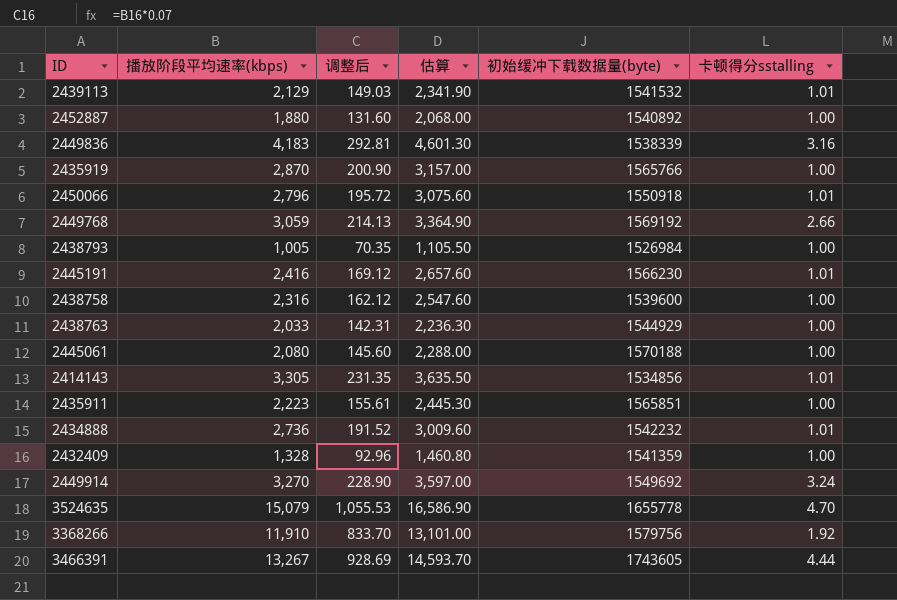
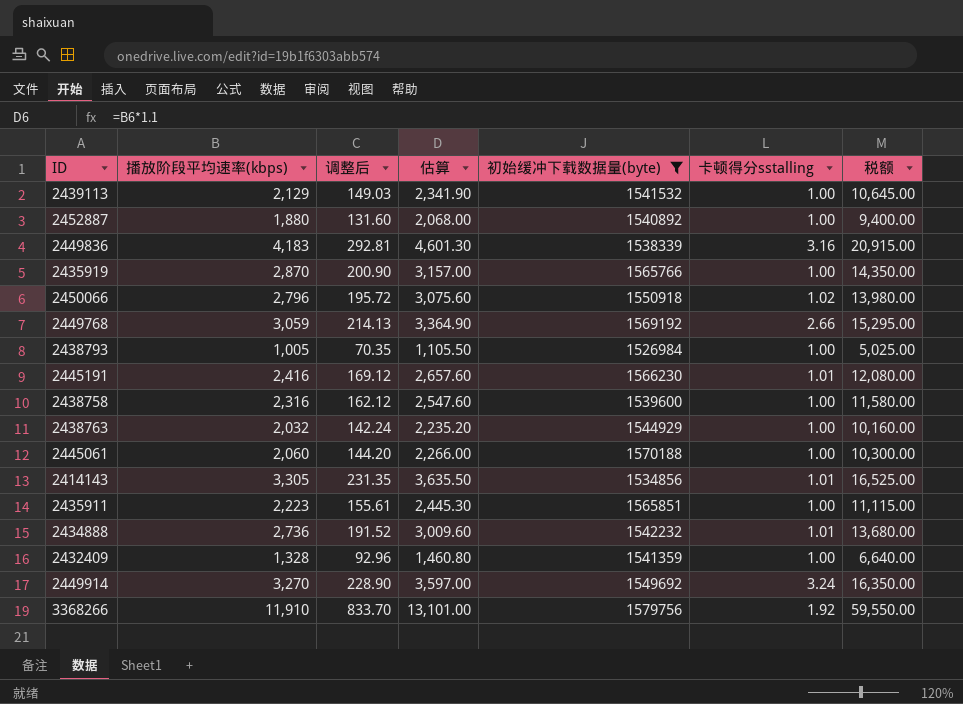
filter: none -> 初始缓冲下载数据量(byte) <= 1579756
column 税额 | formula: none -> [播放阶段平均速率(kbps)] * 5
2439113 | 卡顿得分sstalling: 1.01 -> 1.00
2450066 | 卡顿得分sstalling: 1.01 -> 1.02
2438763 | 播放阶段平均速率(kbps): 2,033 -> 2,032
2438763 | 调整后: 142.31 -> 142.24
2438763 | 估算: 2,236.30 -> 2,235.20
2445061 | 播放阶段平均速率(kbps): 2,080 -> 2,060
2445061 | 调整后: 145.60 -> 144.20
2445061 | 估算: 2,288.00 -> 2,266.00

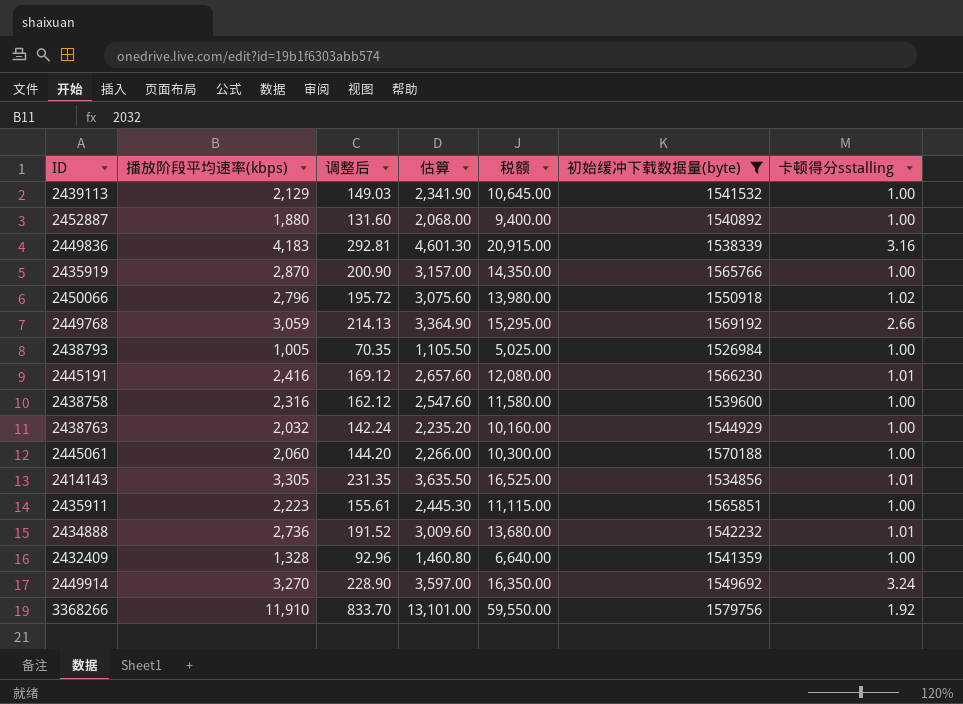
column 税额 | position: 7 -> 5

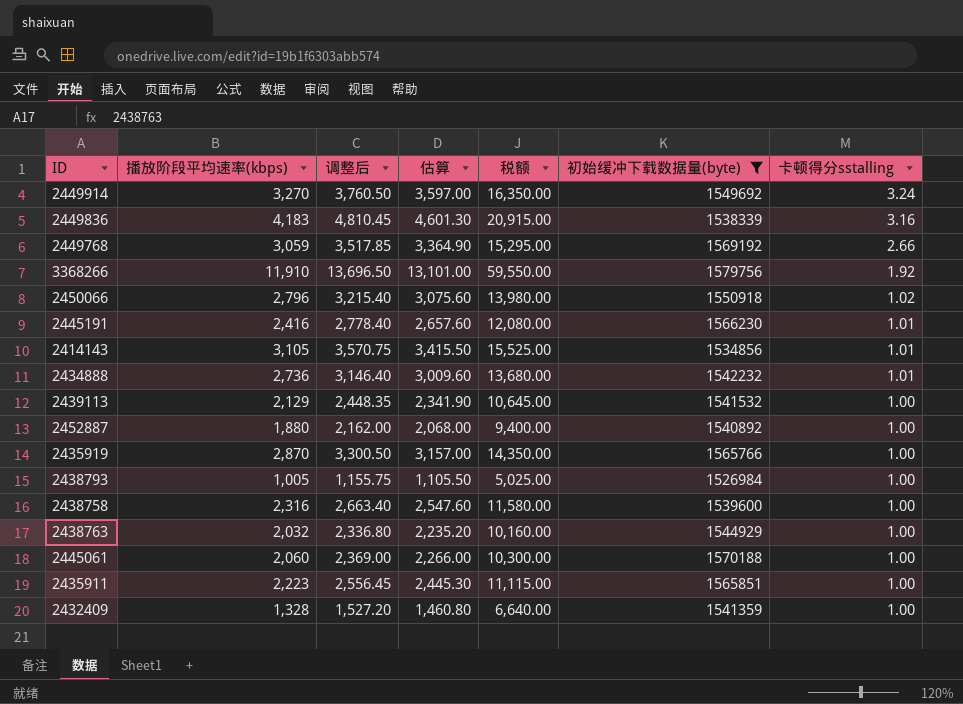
row order: none -> 卡顿得分sstalling descending
column 调整后 | formula: [播放阶段平均速率(kbps)] * 0.07 -> [播放阶段平均速率(kbps)] * 1.15
2414143 | 播放阶段平均速率(kbps): 3,305 -> 3,105
2414143 | 估算: 3,635.50 -> 3,415.50
2414143 | 税额: 16,525.00 -> 15,525.00

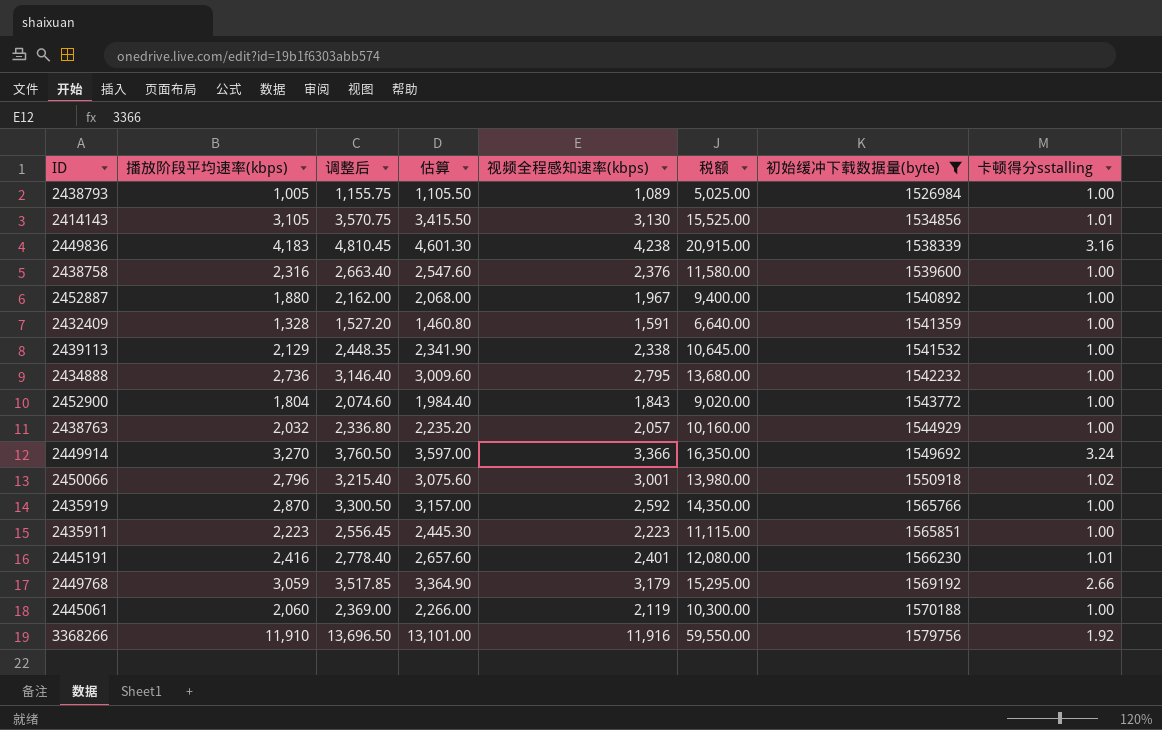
row order: 卡顿得分sstalling descending -> 初始缓冲下载数据量(byte) ascending
column 视频全程感知速率(kbps) | position: none -> 5
2434888 | 卡顿得分sstalling: 1.01 -> 1.00
row 2452900: none -> 1,804 | 2,074.60 | 1,984.40 | 1,843 | 9,020.00 | 1543772 | 1.00

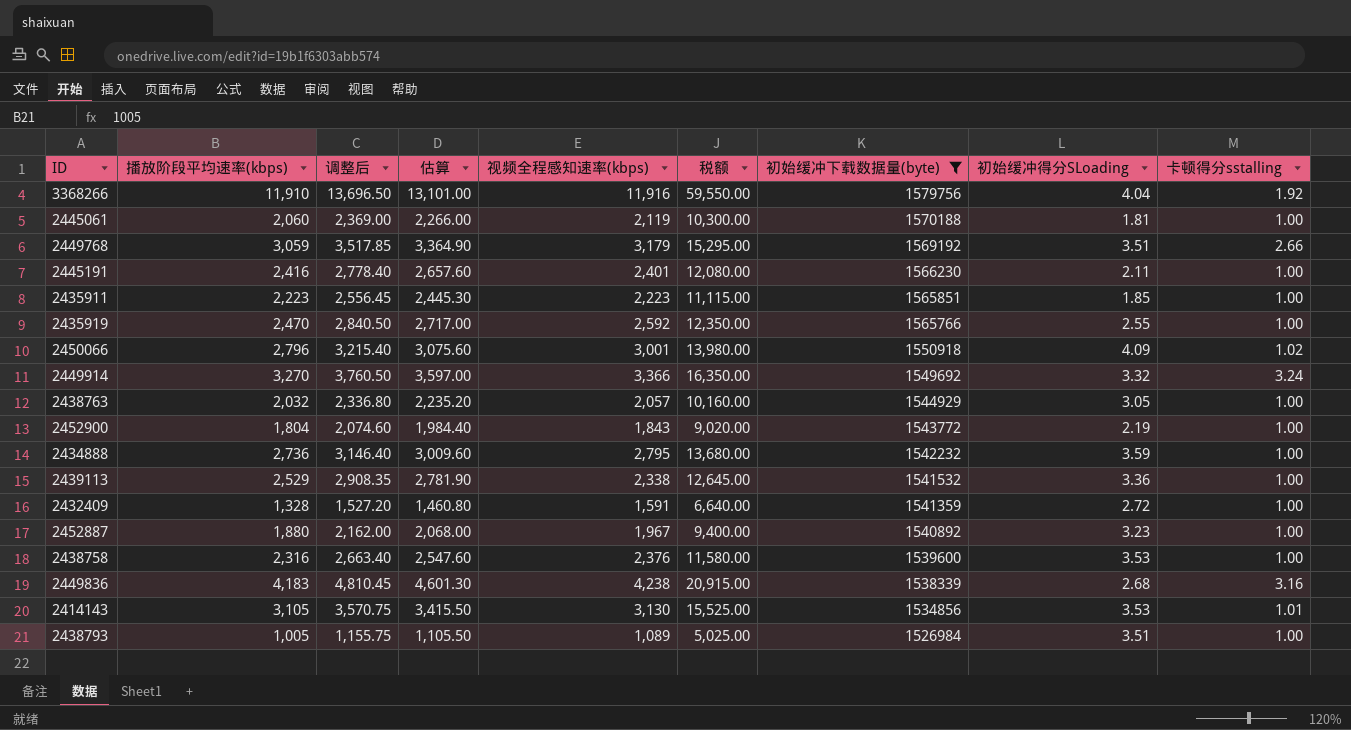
row order: 初始缓冲下载数据量(byte) ascending -> 初始缓冲下载数据量(byte) descending
column 初始缓冲得分SLoading | position: none -> 8
2445191 | 卡顿得分sstalling: 1.01 -> 1.00
2435919 | 播放阶段平均速率(kbps): 2,870 -> 2,470
2435919 | 调整后: 3,300.50 -> 2,840.50
2435919 | 估算: 3,157.00 -> 2,717.00
2435919 | 税额: 14,350.00 -> 12,350.00
2439113 | 播放阶段平均速率(kbps): 2,129 -> 2,529
2439113 | 调整后: 2,448.35 -> 2,908.35
2439113 | 估算: 2,341.90 -> 2,781.90
2439113 | 税额: 10,645.00 -> 12,645.00

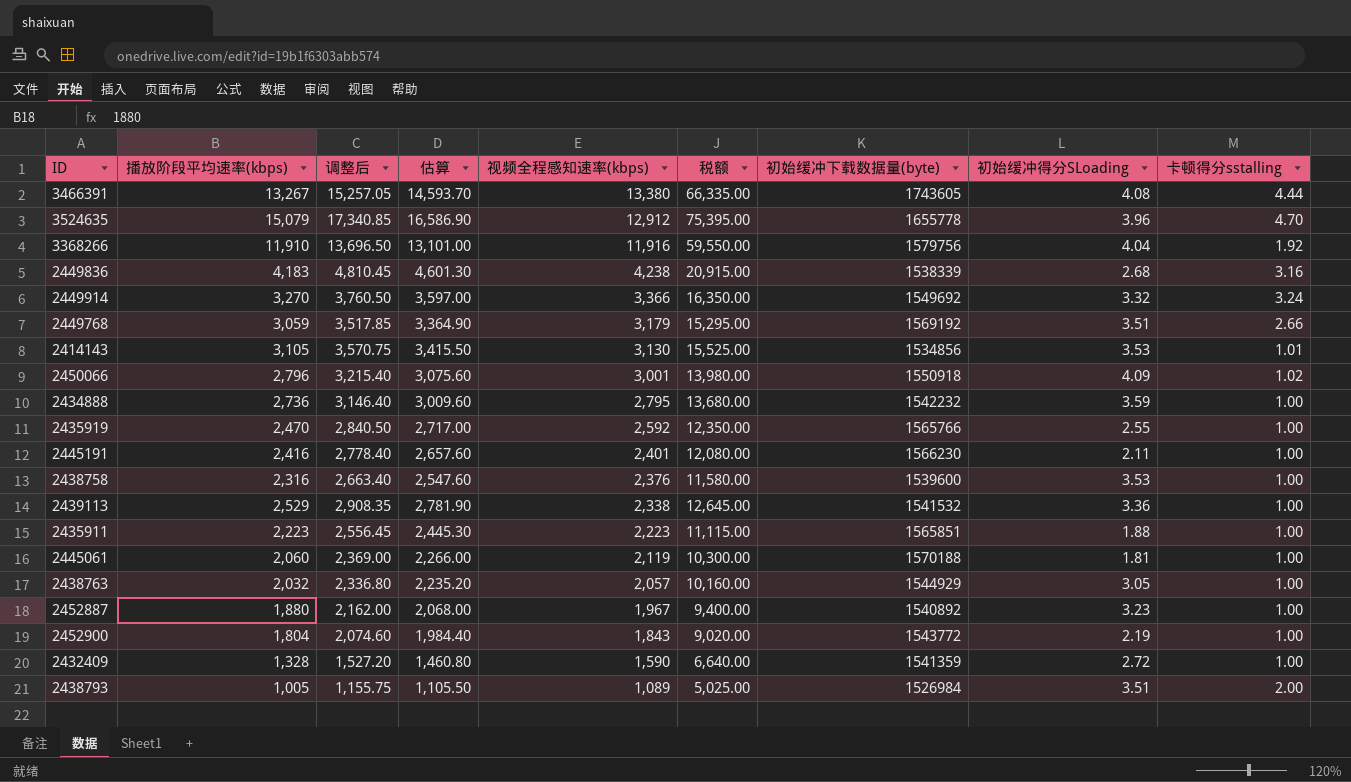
filter: 初始缓冲下载数据量(byte) <= 1579756 -> none
row order: 初始缓冲下载数据量(byte) descending -> 视频全程感知速率(kbps) descending
2435911 | 初始缓冲得分SLoading: 1.85 -> 1.88
2432409 | 视频全程感知速率(kbps): 1,591 -> 1,590
2438793 | 卡顿得分sstalling: 1.00 -> 2.00

